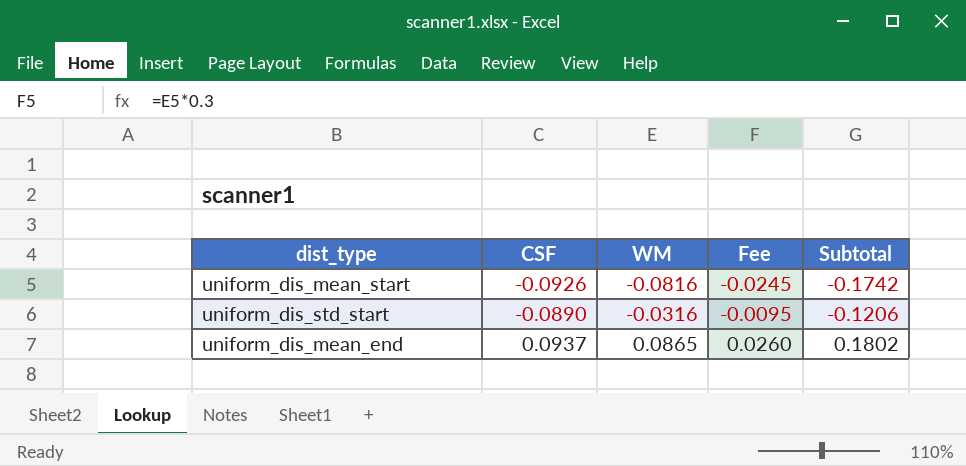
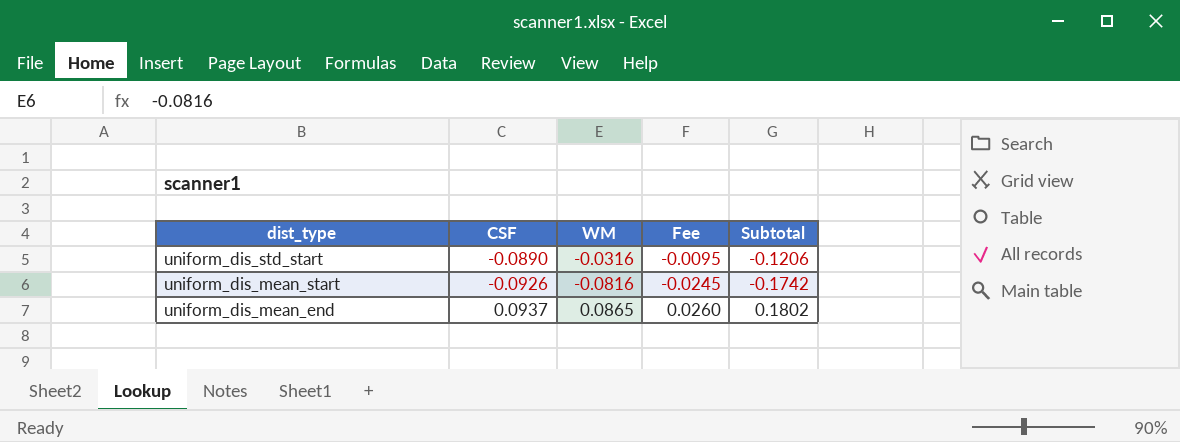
row order: CSF ascending -> dist_type descending

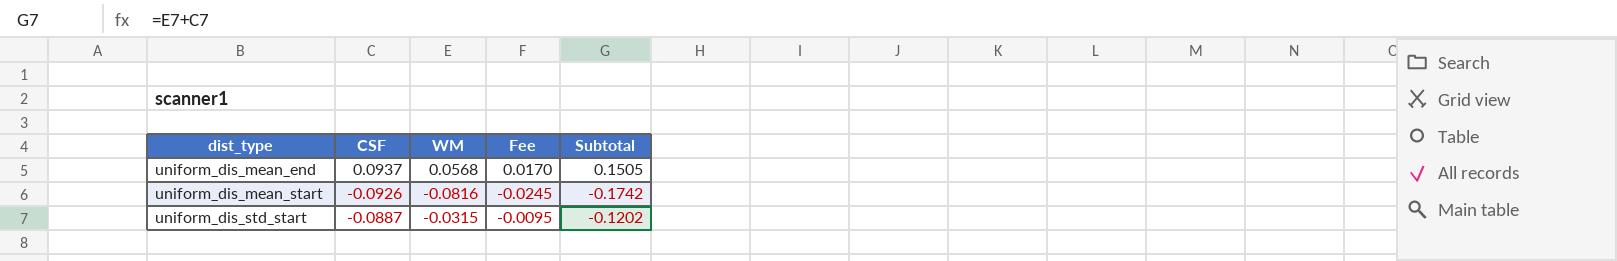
row order: dist_type descending -> dist_type ascending
uniform_dis_mean_end | WM: 0.0865 -> 0.0568
uniform_dis_mean_end | Fee: 0.0260 -> 0.0170
uniform_dis_mean_end | Subtotal: 0.1802 -> 0.1505
uniform_dis_std_start | CSF: -0.0890 -> -0.0887
uniform_dis_std_start | WM: -0.0316 -> -0.0315
uniform_dis_std_start | Subtotal: -0.1206 -> -0.1202

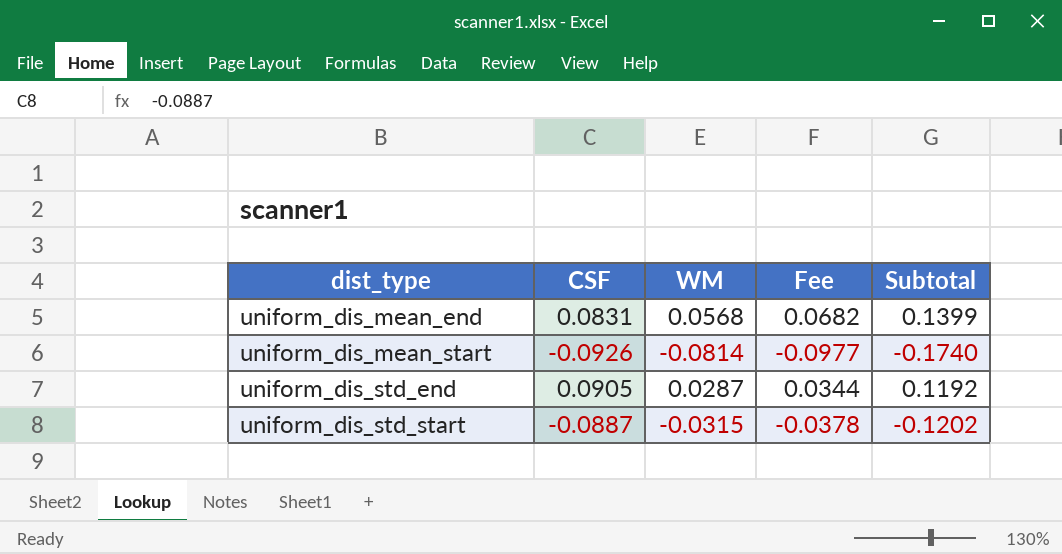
column Fee | formula: [WM] * 0.3 -> [WM] * 1.2
uniform_dis_mean_end | CSF: 0.0937 -> 0.0831
uniform_dis_mean_end | Subtotal: 0.1505 -> 0.1399
uniform_dis_mean_start | WM: -0.0816 -> -0.0814
uniform_dis_mean_start | Subtotal: -0.1742 -> -0.1740
row uniform_dis_std_end: none -> 0.0905 | 0.0287 | 0.0344 | 0.1192

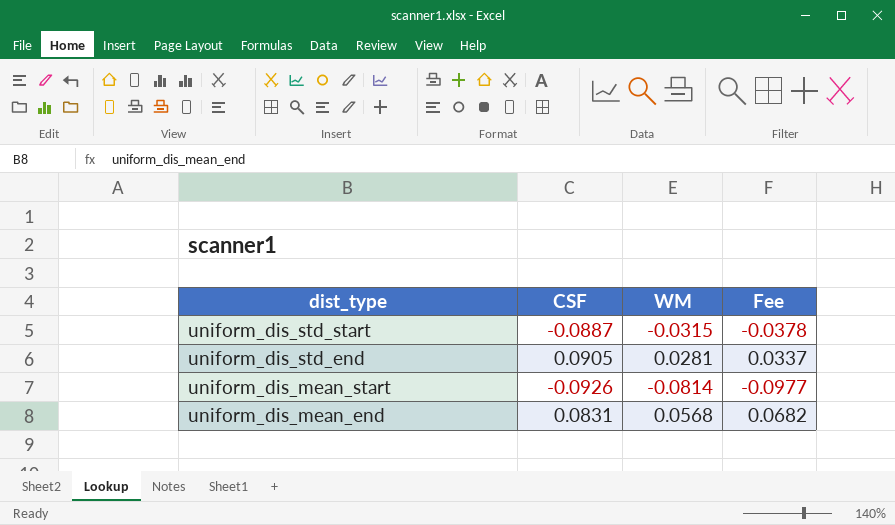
row order: dist_type ascending -> dist_type descending
column Subtotal | formula: [CSF] + [WM] -> none
uniform_dis_std_end | WM: 0.0287 -> 0.0281
uniform_dis_std_end | Fee: 0.0344 -> 0.0337

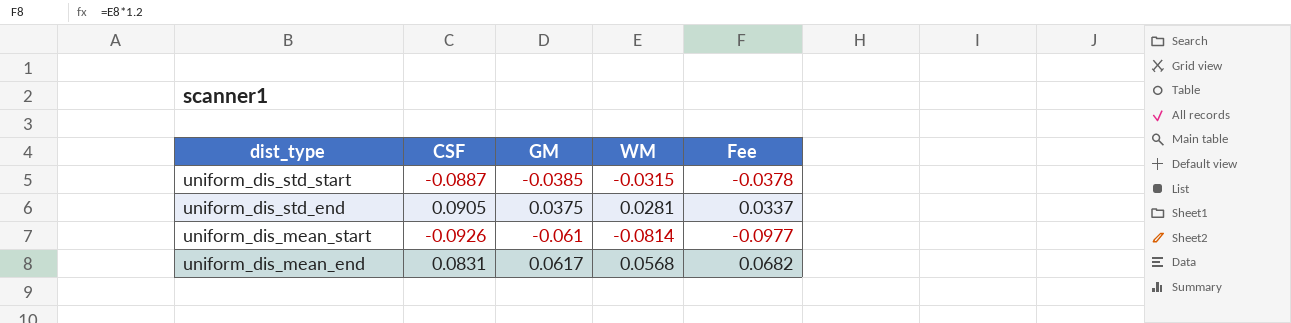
column GM | position: none -> 3

